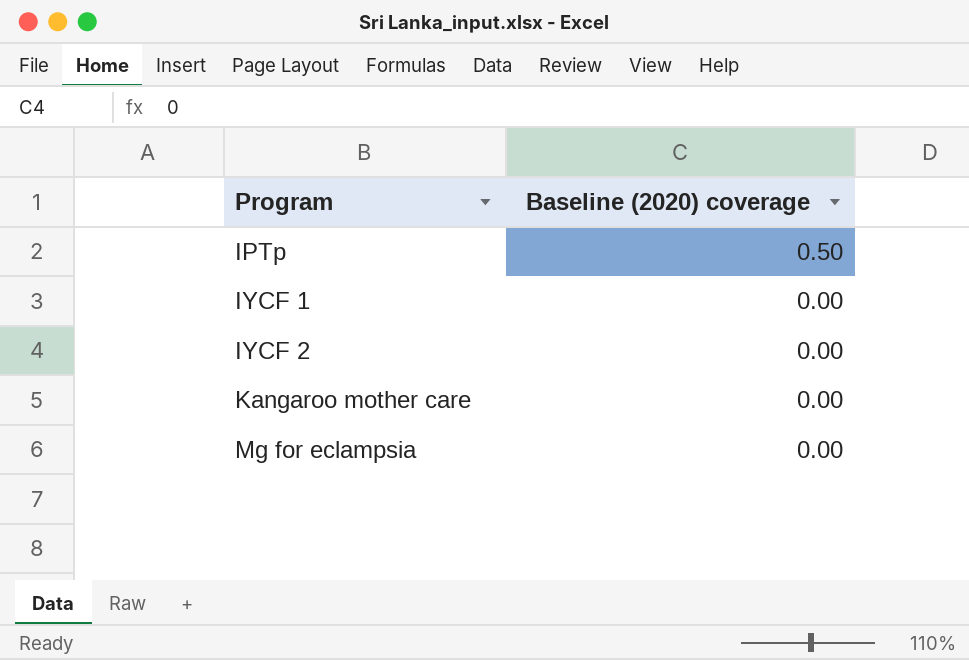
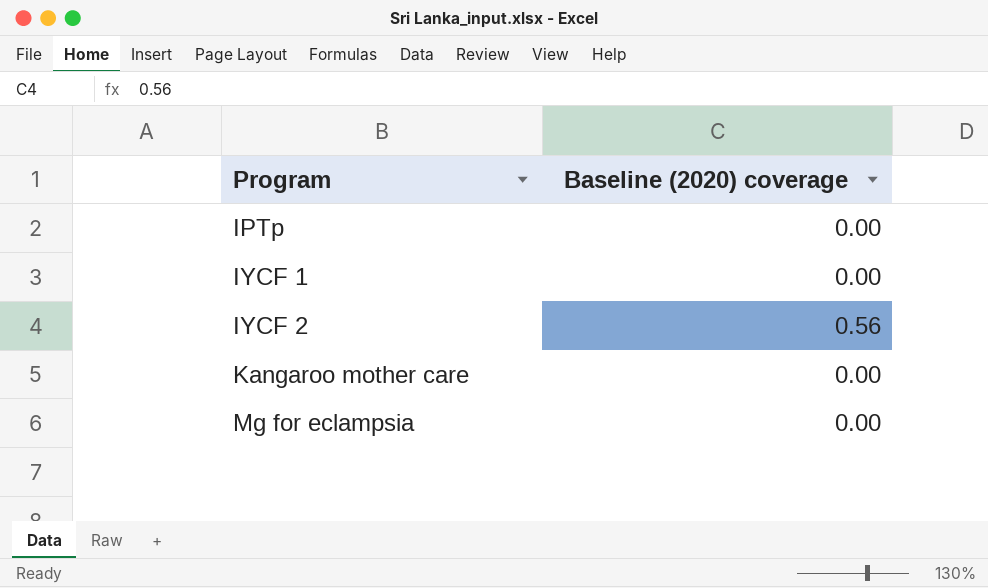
IPTp | Baseline (2020) coverage: 0.50 -> 0.00
IYCF 2 | Baseline (2020) coverage: 0.00 -> 0.56

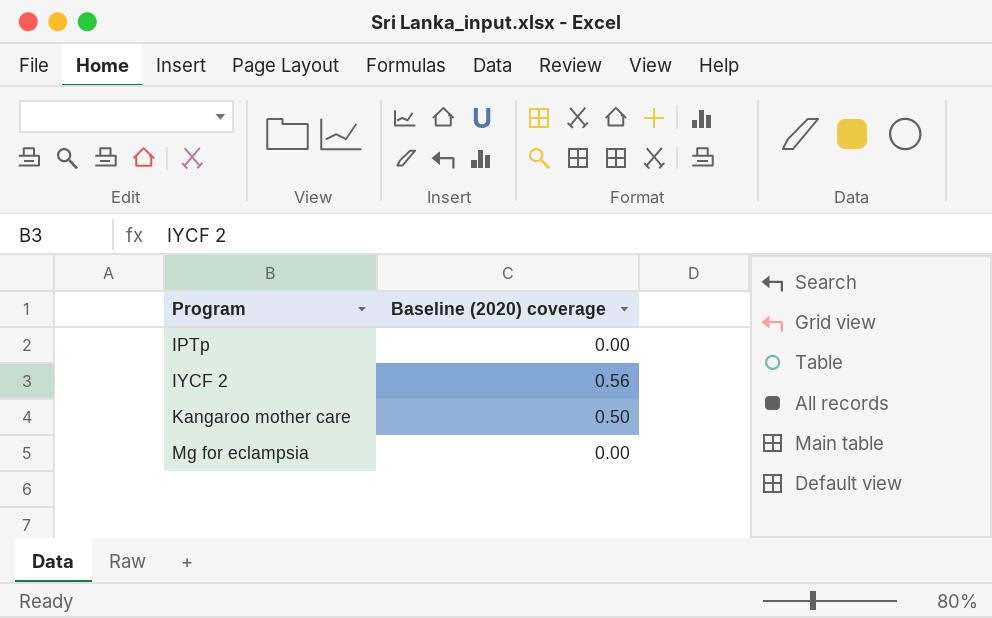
row IYCF 1: 0.00 -> none
Kangaroo mother care | Baseline (2020) coverage: 0.00 -> 0.50

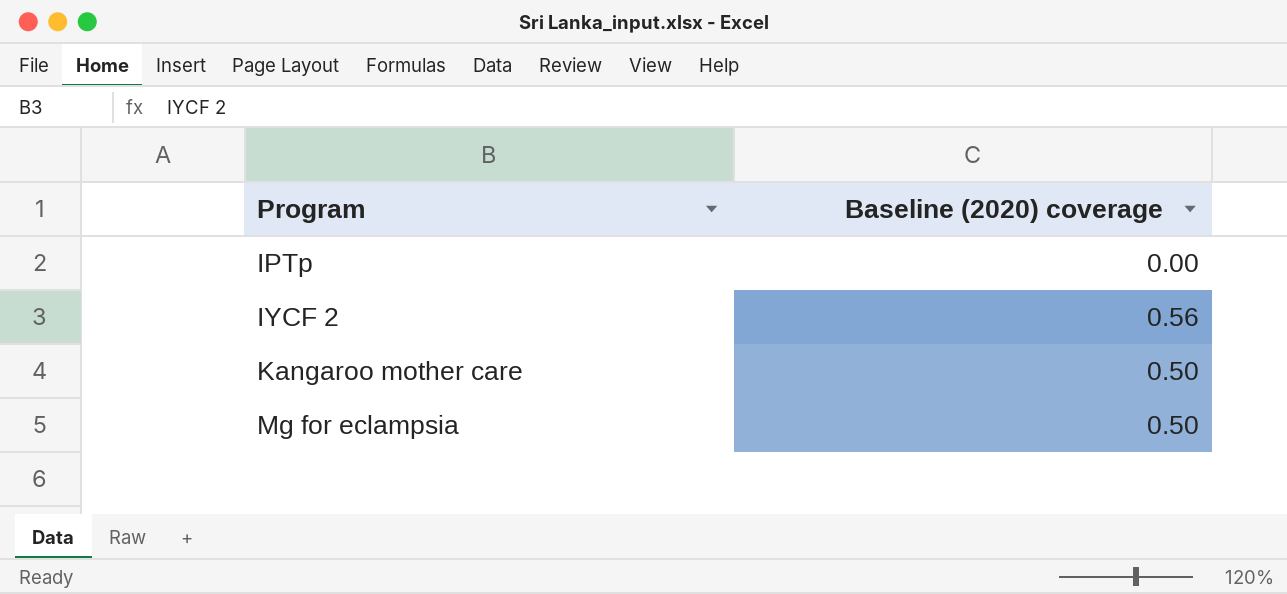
Mg for eclampsia | Baseline (2020) coverage: 0.00 -> 0.50

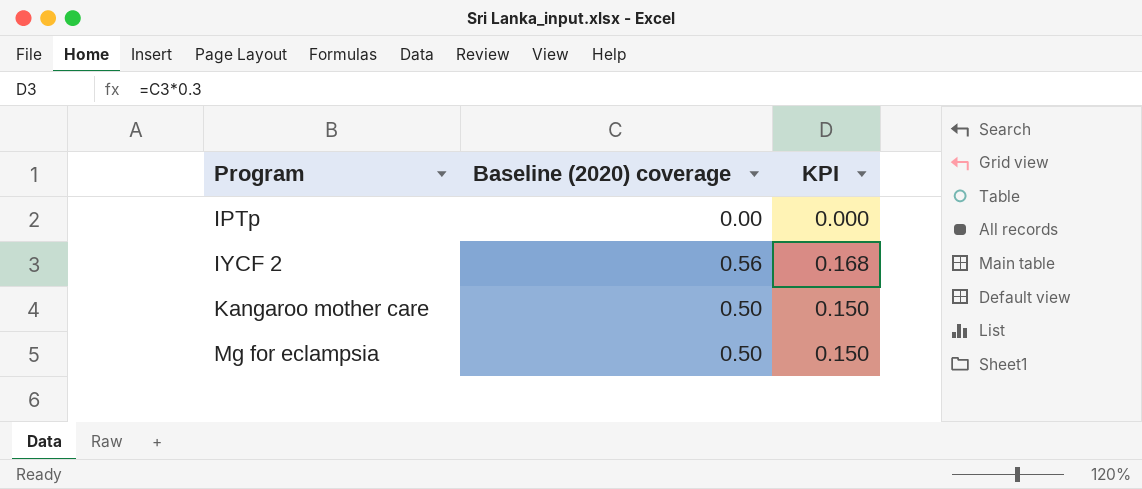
column KPI | formula: none -> [Baseline (2020) coverage] * 0.3

